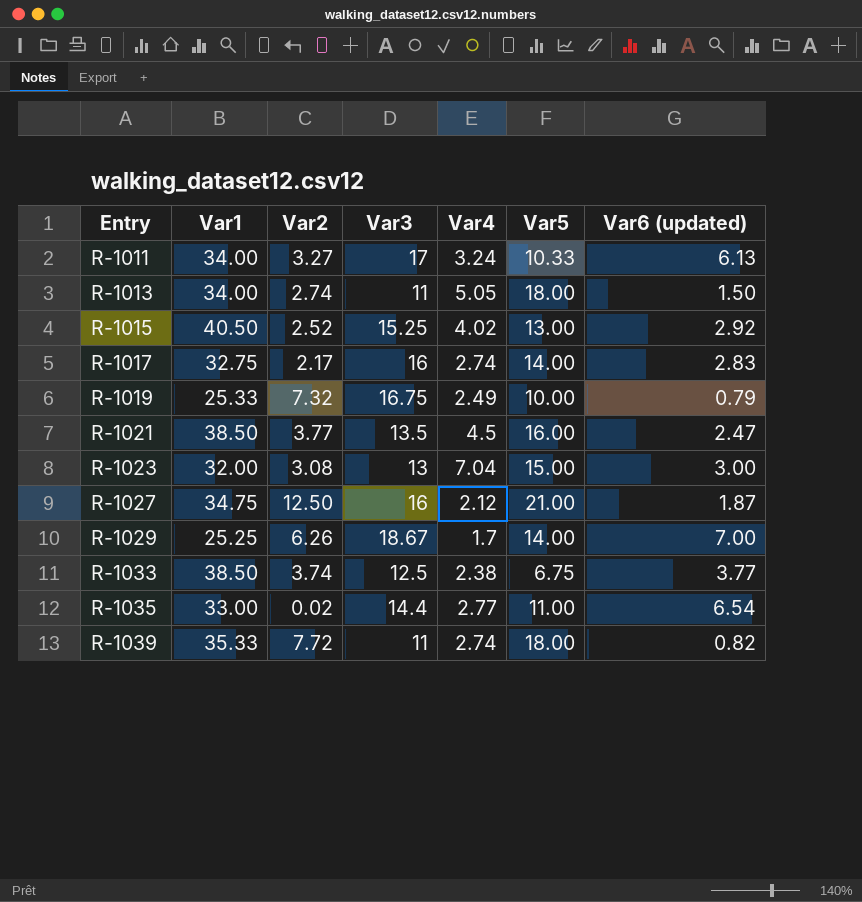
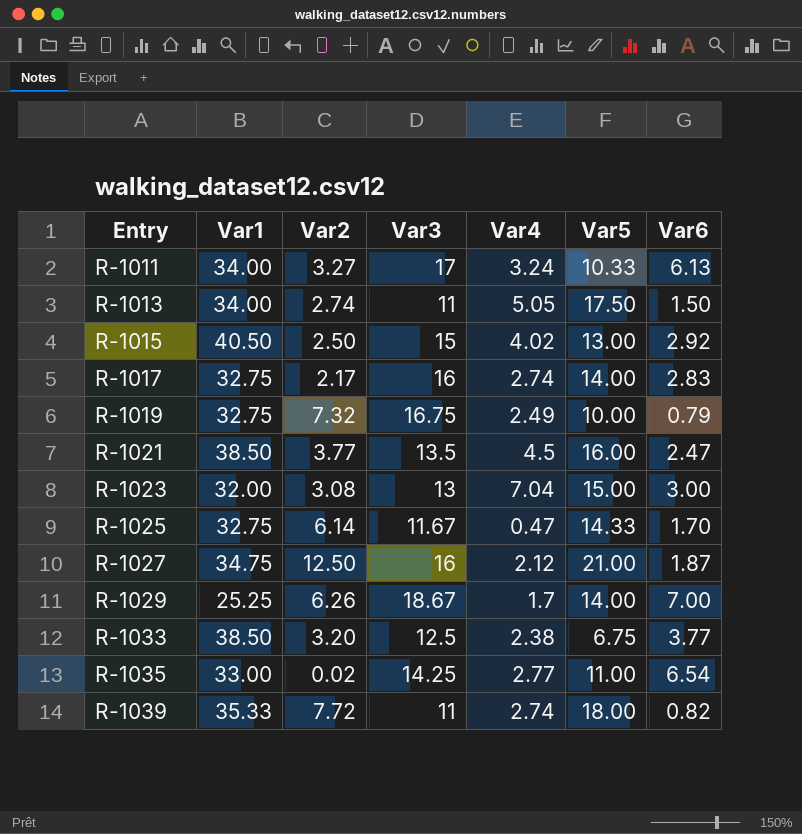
column name: Var6 (updated) -> Var6
R-1013 | Var5: 18.00 -> 17.50
R-1015 | Var2: 2.52 -> 2.50
R-1015 | Var3: 15.25 -> 15
R-1019 | Var1: 25.33 -> 32.75
row R-1025: none -> 32.75 | 6.14 | 11.67 | 0.47 | 14.33 | 1.70
R-1033 | Var2: 3.74 -> 3.20
R-1035 | Var3: 14.4 -> 14.25

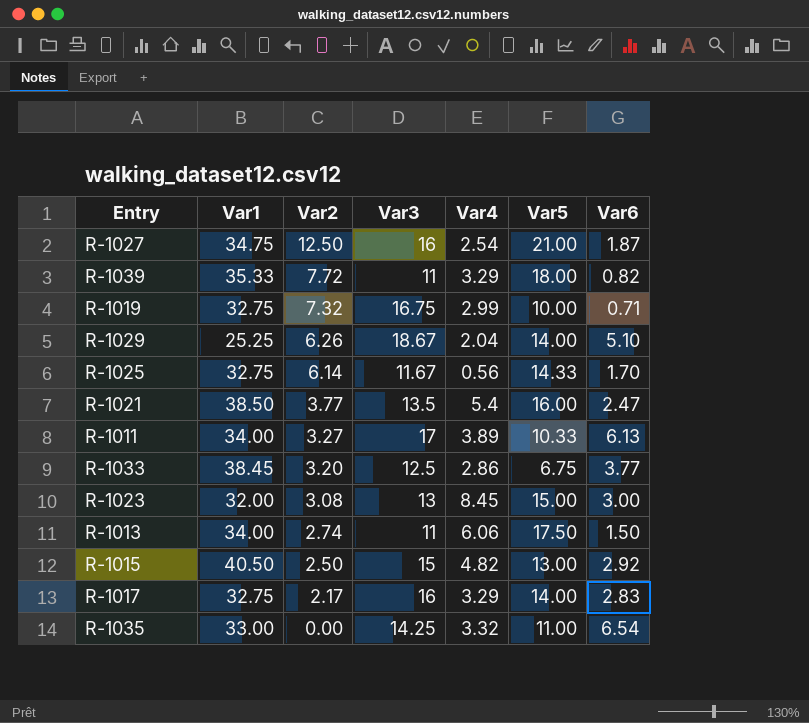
row order: Entry ascending -> Var2 descending
R-1027 | Var4: 2.12 -> 2.54
R-1039 | Var4: 2.74 -> 3.29
R-1019 | Var4: 2.49 -> 2.99
R-1019 | Var6: 0.79 -> 0.71
R-1029 | Var4: 1.7 -> 2.04
R-1029 | Var6: 7.00 -> 5.10
R-1025 | Var4: 0.47 -> 0.56
R-1021 | Var4: 4.5 -> 5.4
R-1011 | Var4: 3.24 -> 3.89
R-1033 | Var1: 38.50 -> 38.45
R-1033 | Var4: 2.38 -> 2.86
R-1023 | Var4: 7.04 -> 8.45
R-1013 | Var4: 5.05 -> 6.06
R-1015 | Var4: 4.02 -> 4.82
R-1017 | Var4: 2.74 -> 3.29
R-1035 | Var2: 0.02 -> 0.00
R-1035 | Var4: 2.77 -> 3.32

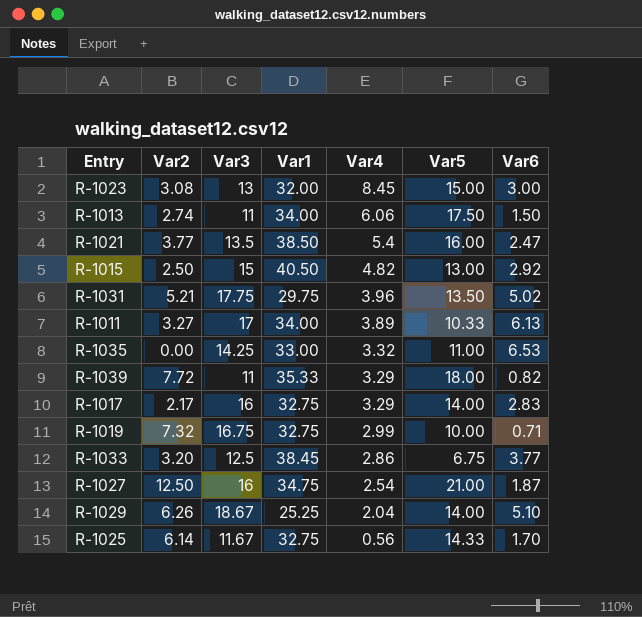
row order: Var2 descending -> Var4 descending
column Var1 | position: 2 -> 4
row R-1031: none -> 5.21 | 17.75 | 29.75 | 3.96 | 13.50 | 5.02
R-1035 | Var6: 6.54 -> 6.53

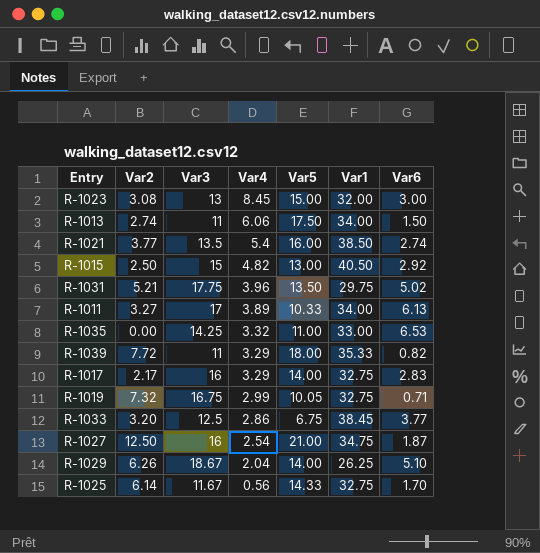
column Var1 | position: 4 -> 6
R-1021 | Var6: 2.47 -> 2.74
R-1019 | Var5: 10.00 -> 10.05
R-1029 | Var1: 25.25 -> 26.25

